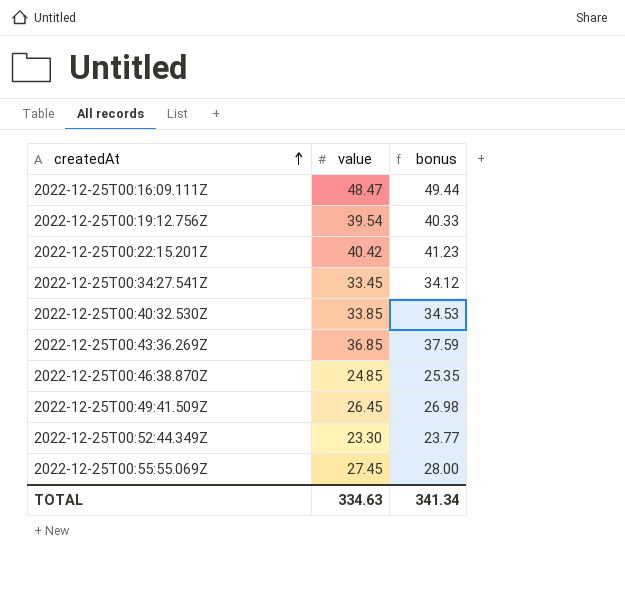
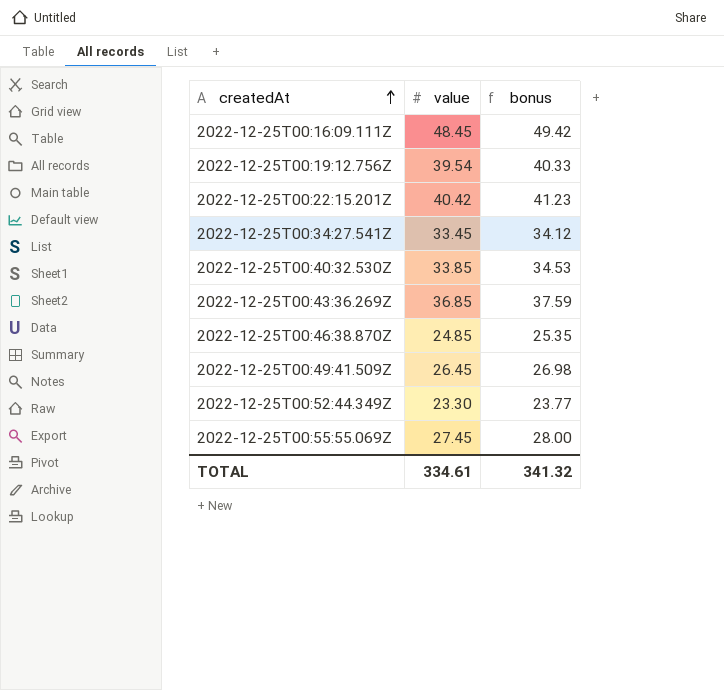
2022-12-25T00:16:09.111Z | value: 48.47 -> 48.45
2022-12-25T00:16:09.111Z | bonus: 49.44 -> 49.42
TOTAL | value: 334.63 -> 334.61
TOTAL | bonus: 341.34 -> 341.32

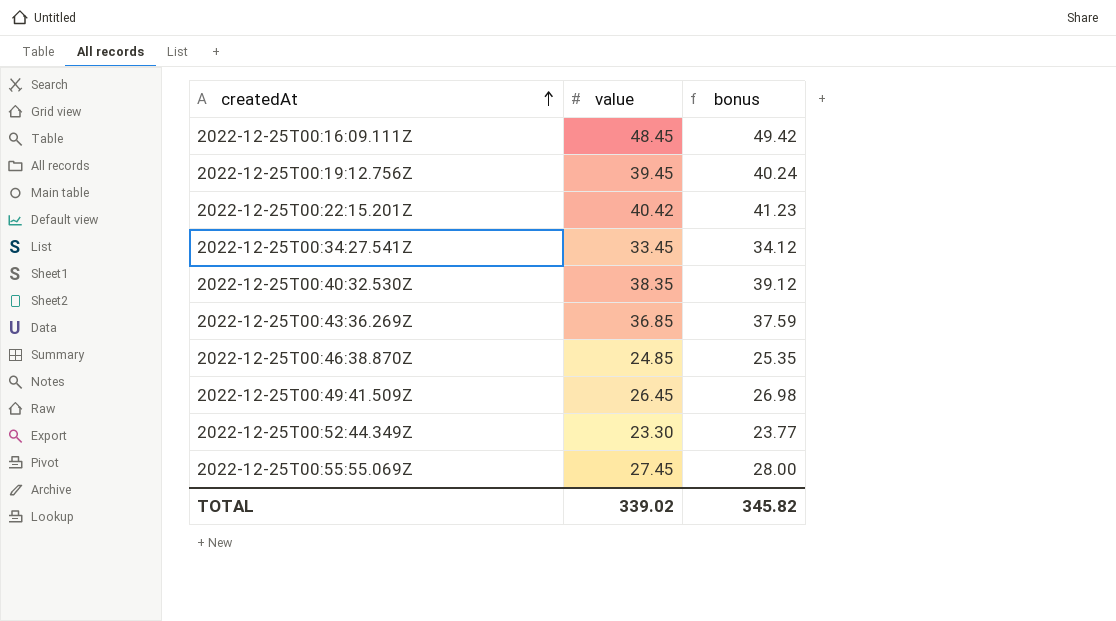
2022-12-25T00:19:12.756Z | value: 39.54 -> 39.45
2022-12-25T00:19:12.756Z | bonus: 40.33 -> 40.24
2022-12-25T00:40:32.530Z | value: 33.85 -> 38.35
2022-12-25T00:40:32.530Z | bonus: 34.53 -> 39.12
TOTAL | value: 334.61 -> 339.02
TOTAL | bonus: 341.32 -> 345.82

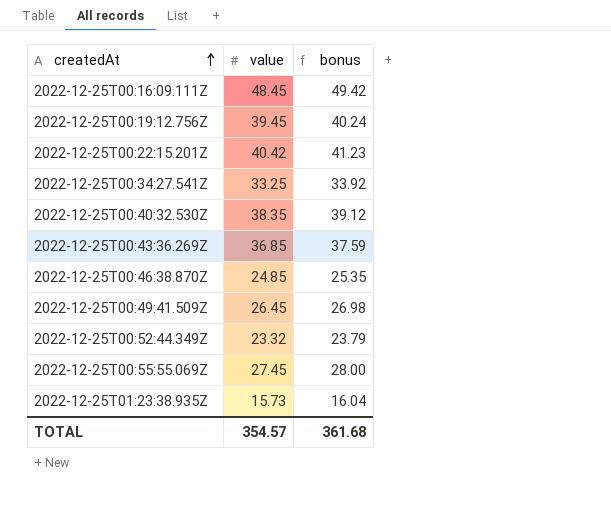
2022-12-25T00:34:27.541Z | value: 33.45 -> 33.25
2022-12-25T00:34:27.541Z | bonus: 34.12 -> 33.92
2022-12-25T00:52:44.349Z | value: 23.30 -> 23.32
2022-12-25T00:52:44.349Z | bonus: 23.77 -> 23.79
row 2022-12-25T01:23:38.935Z: none -> 15.73 | 16.04
TOTAL | value: 339.02 -> 354.57
TOTAL | bonus: 345.82 -> 361.68

